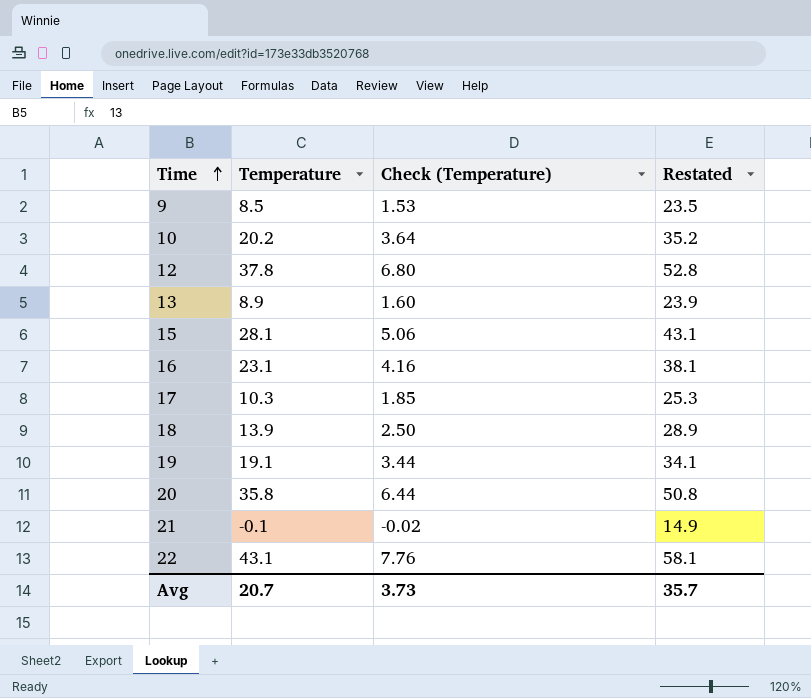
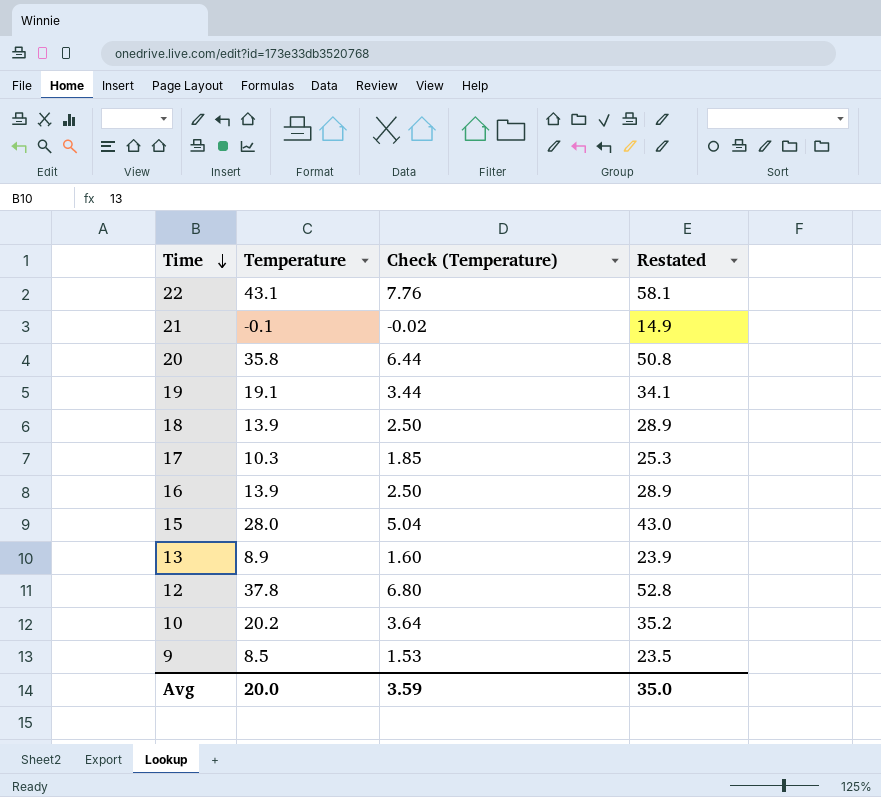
row order: Time ascending -> Time descending
16 | Temperature: 23.1 -> 13.9
16 | Check (Temperature): 4.16 -> 2.50
16 | Restated: 38.1 -> 28.9
15 | Temperature: 28.1 -> 28.0
15 | Check (Temperature): 5.06 -> 5.04
15 | Restated: 43.1 -> 43.0
Avg | Temperature: 20.7 -> 20.0
Avg | Check (Temperature): 3.73 -> 3.59
Avg | Restated: 35.7 -> 35.0

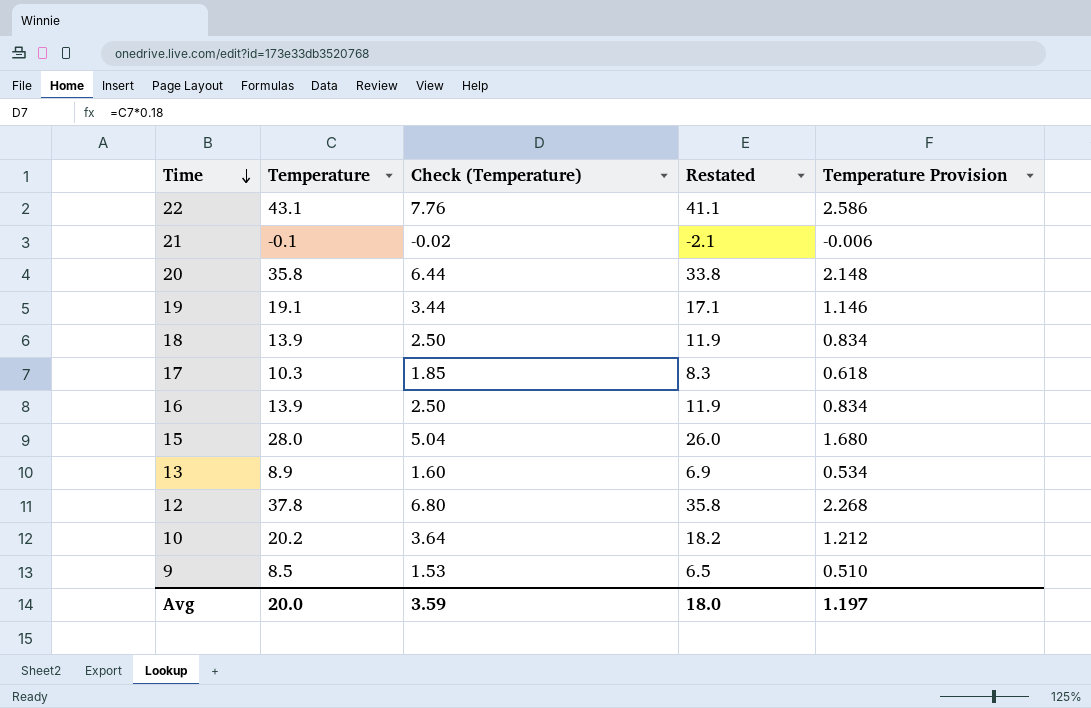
column Restated | formula: [Temperature] + 15 -> [Temperature] - 2
column Temperature Provision | formula: none -> [Temperature] * 0.06
Avg | Restated: 35.0 -> 18.0

